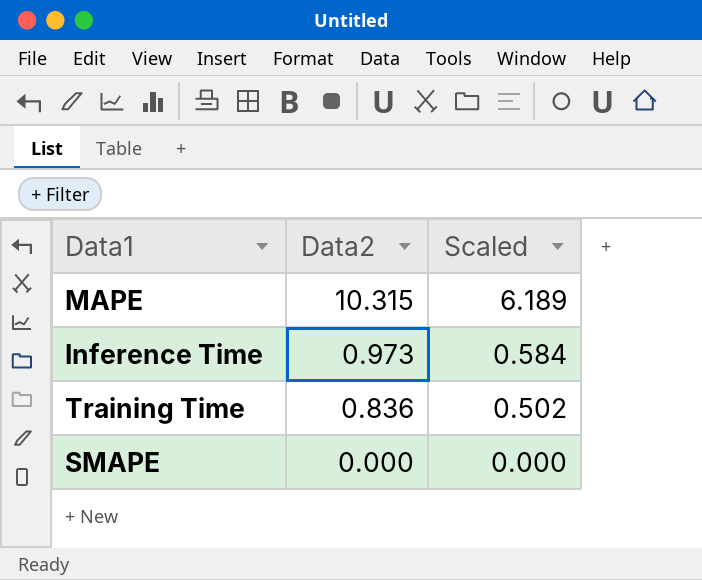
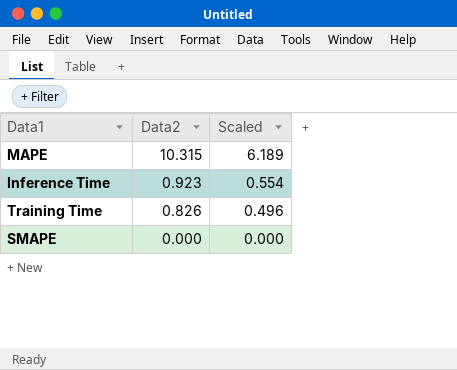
Inference Time | Data2: 0.973 -> 0.923
Inference Time | Scaled: 0.584 -> 0.554
Training Time | Data2: 0.836 -> 0.826
Training Time | Scaled: 0.502 -> 0.496

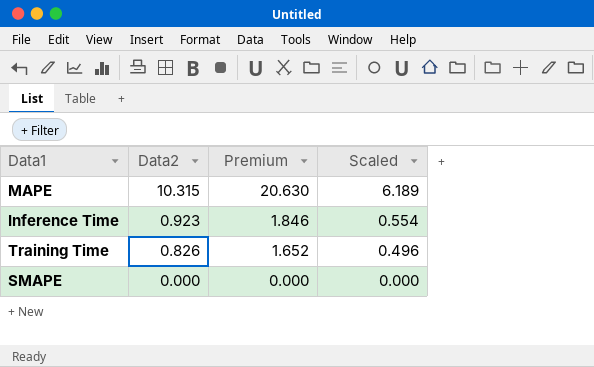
column Premium | formula: none -> [Data2] * 2

